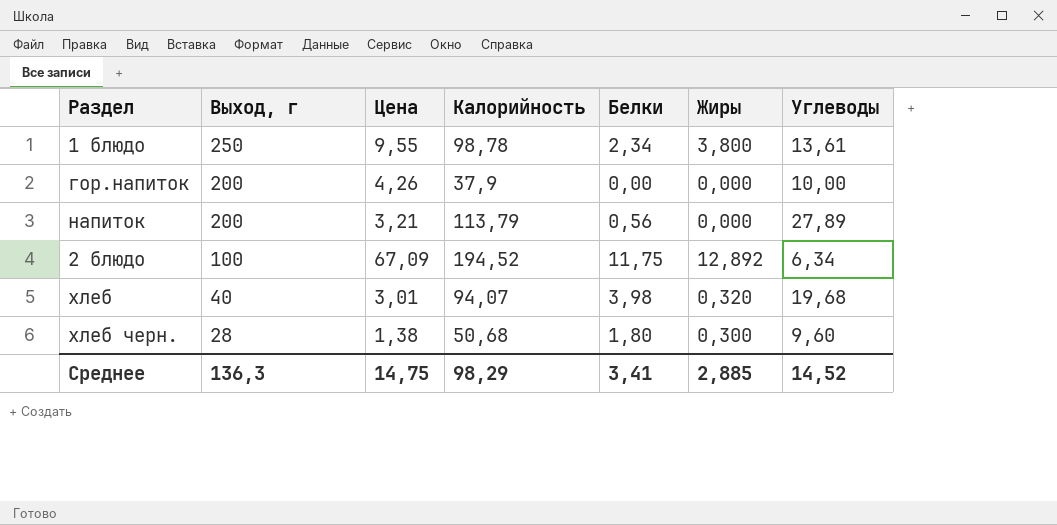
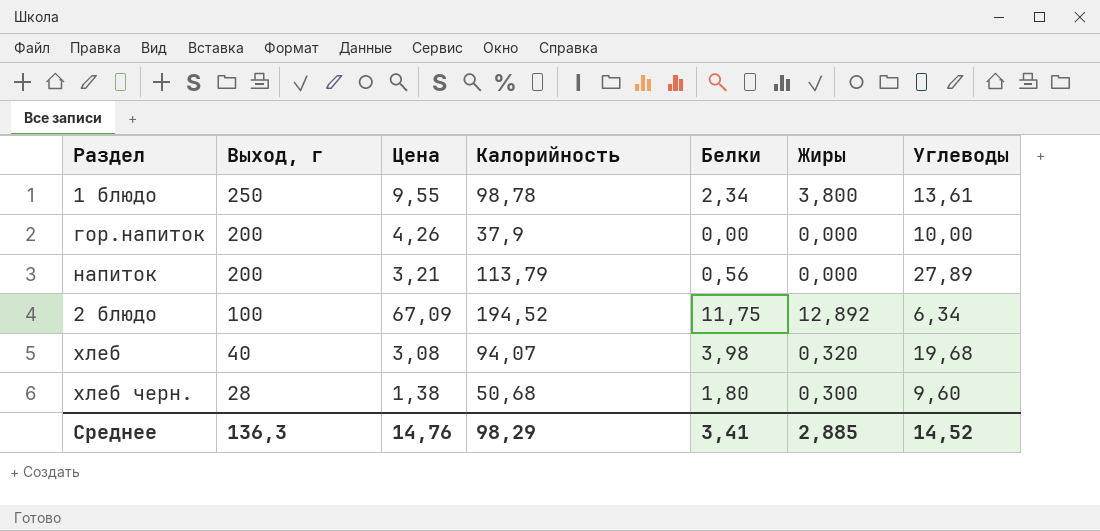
хлеб | Цена: 3,01 -> 3,08
Среднее | Цена: 14,75 -> 14,76

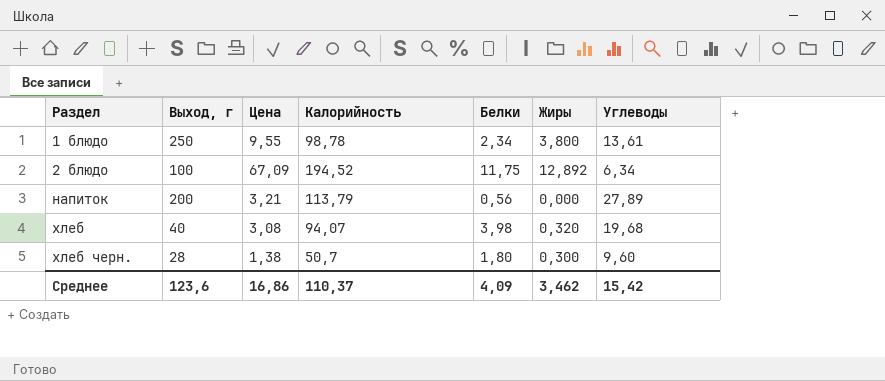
row order: Выход, г descending -> Раздел ascending
row гор.напиток: 200 | 4,26 | 37,9 | 0,00 | 0,000 | 10,00 -> none
хлеб черн. | Калорийность: 50,68 -> 50,7
Среднее | Выход, г: 136,3 -> 123,6
Среднее | Цена: 14,76 -> 16,86
Среднее | Калорийность: 98,29 -> 110,37
Среднее | Белки: 3,41 -> 4,09
Среднее | Жиры: 2,885 -> 3,462
Среднее | Углеводы: 14,52 -> 15,42

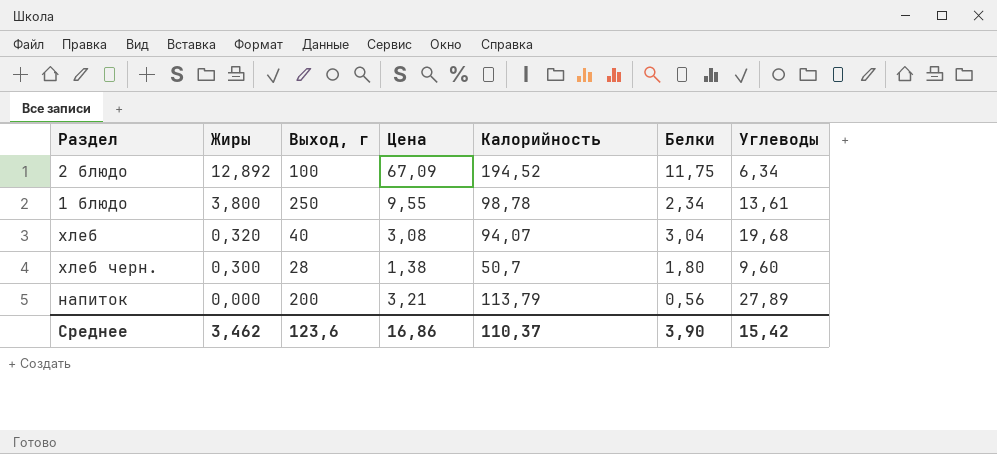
row order: Раздел ascending -> Жиры descending
column Жиры | position: 6 -> 2
хлеб | Белки: 3,98 -> 3,04
Среднее | Белки: 4,09 -> 3,90

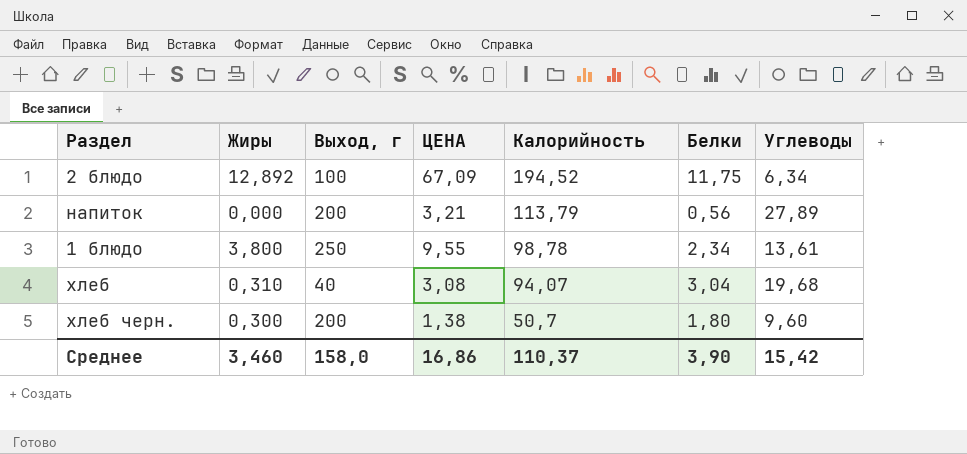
row order: Жиры descending -> Калорийность descending
column name: Цена -> ЦЕНА
хлеб | Жиры: 0,320 -> 0,310
хлеб черн. | Выход, г: 28 -> 200
Среднее | Жиры: 3,462 -> 3,460
Среднее | Выход, г: 123,6 -> 158,0

